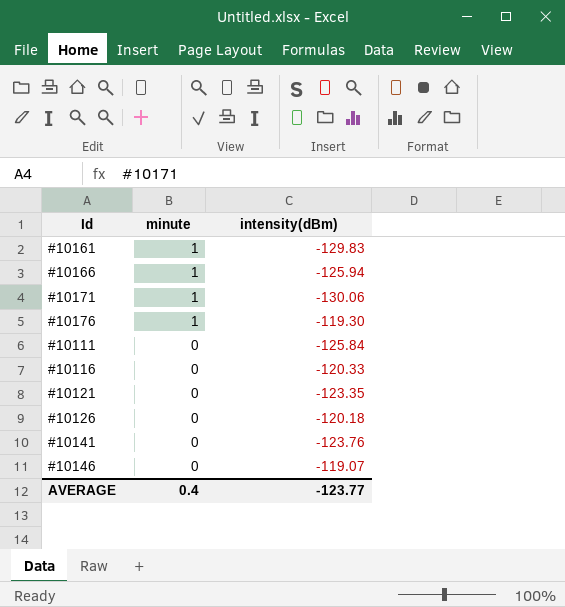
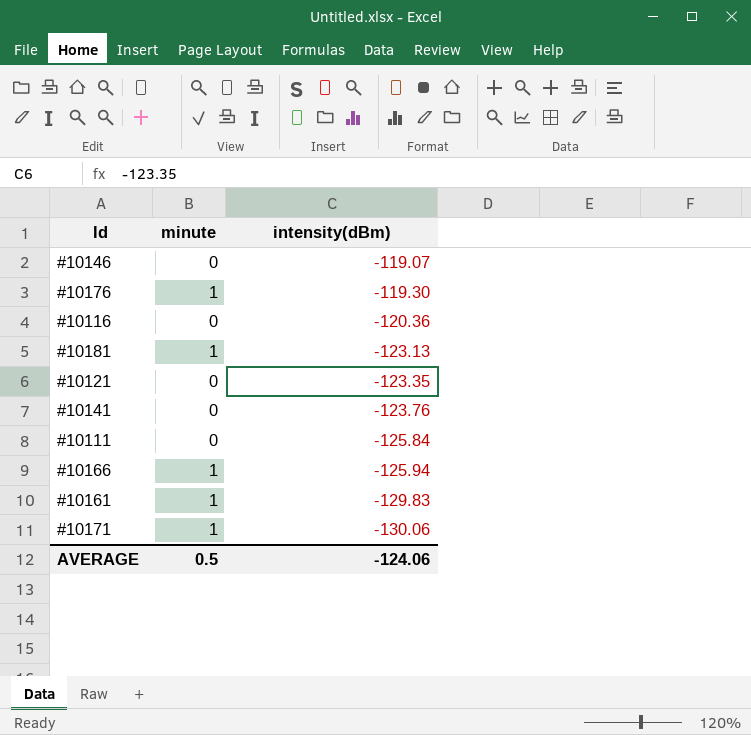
row order: minute descending -> intensity(dBm) descending
row #10126: 0 | -120.18 -> none
#10116 | intensity(dBm): -120.33 -> -120.36
row #10181: none -> 1 | -123.13
AVERAGE | minute: 0.4 -> 0.5
AVERAGE | intensity(dBm): -123.77 -> -124.06

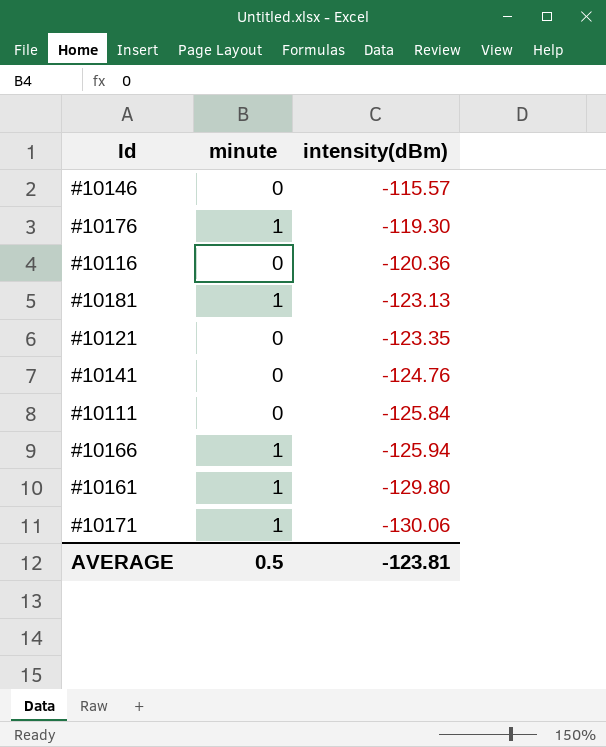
#10146 | intensity(dBm): -119.07 -> -115.57
#10141 | intensity(dBm): -123.76 -> -124.76
#10161 | intensity(dBm): -129.83 -> -129.80
AVERAGE | intensity(dBm): -124.06 -> -123.81

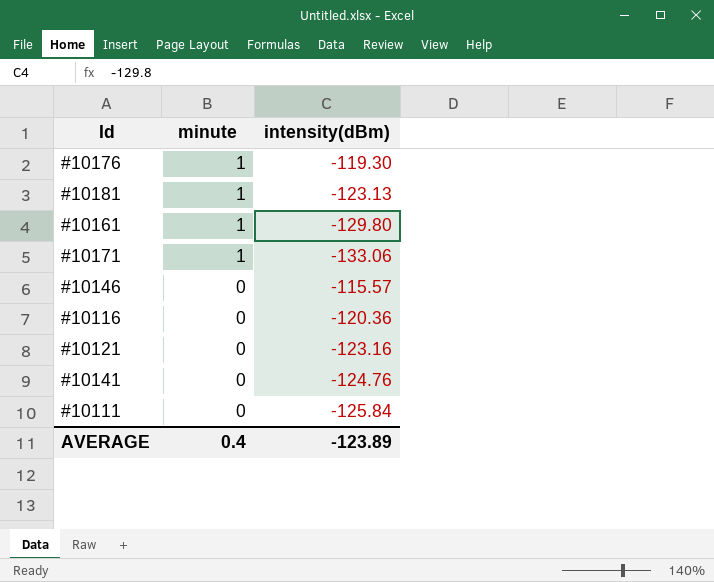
row order: intensity(dBm) descending -> minute descending
row #10166: 1 | -125.94 -> none
#10171 | intensity(dBm): -130.06 -> -133.06
#10121 | intensity(dBm): -123.35 -> -123.16
AVERAGE | minute: 0.5 -> 0.4
AVERAGE | intensity(dBm): -123.81 -> -123.89

